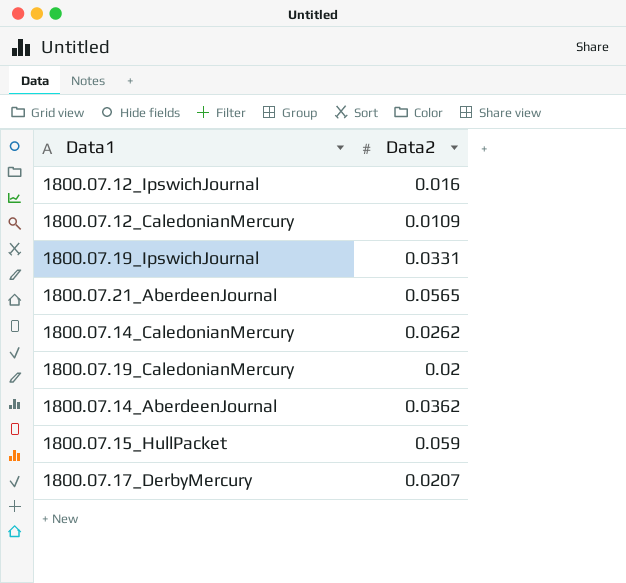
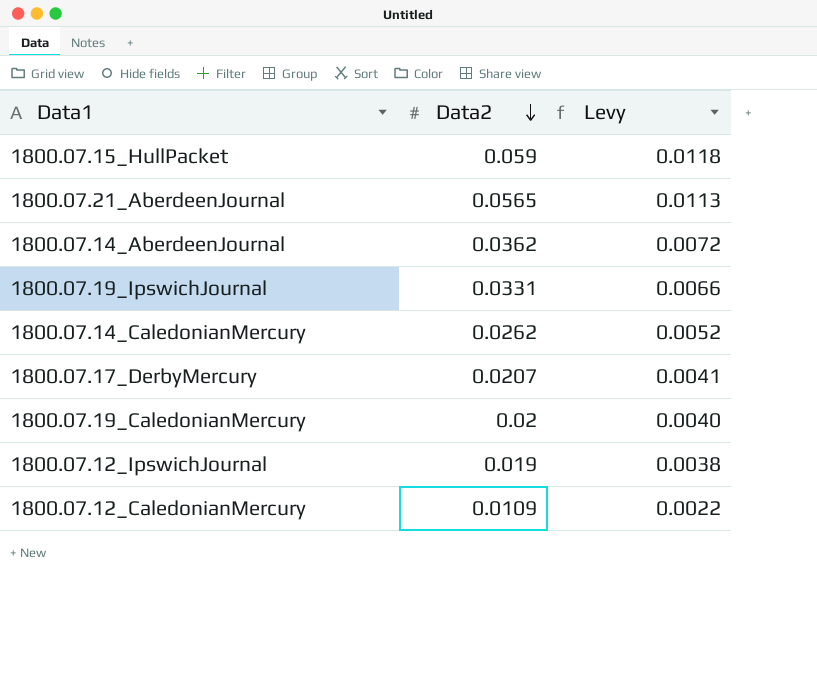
row order: none -> Data2 descending
column Levy | formula: none -> [Data2] * 0.2
1800.07.12_IpswichJournal | Data2: 0.016 -> 0.019

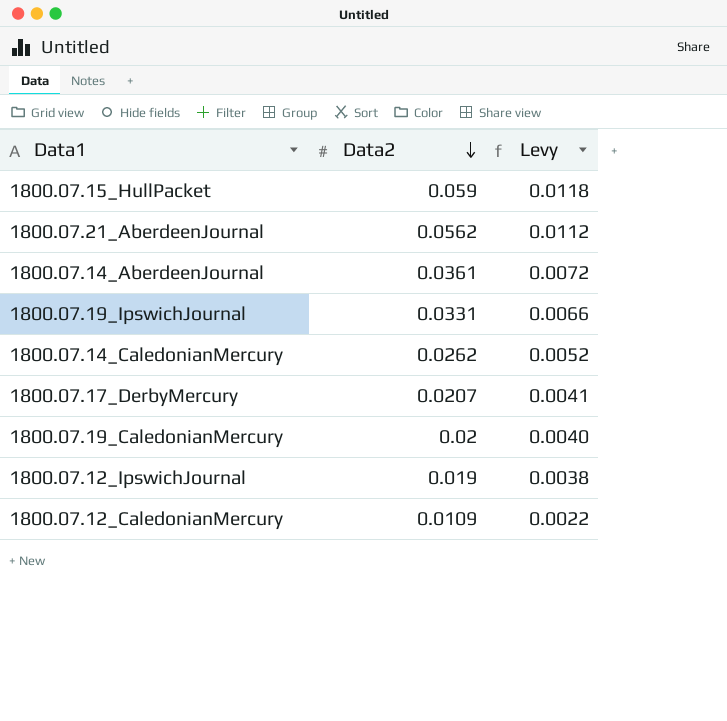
1800.07.21_AberdeenJournal | Data2: 0.0565 -> 0.0562
1800.07.21_AberdeenJournal | Levy: 0.0113 -> 0.0112
1800.07.14_AberdeenJournal | Data2: 0.0362 -> 0.0361

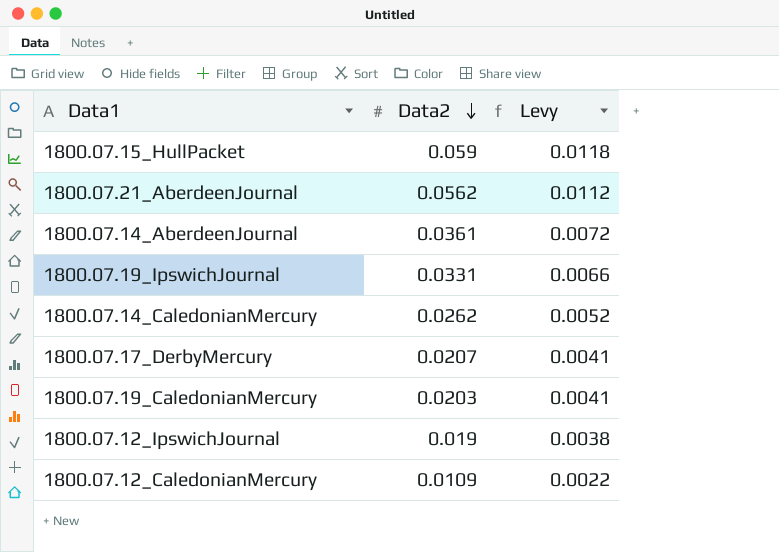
1800.07.19_CaledonianMercury | Data2: 0.02 -> 0.0203
1800.07.19_CaledonianMercury | Levy: 0.0040 -> 0.0041

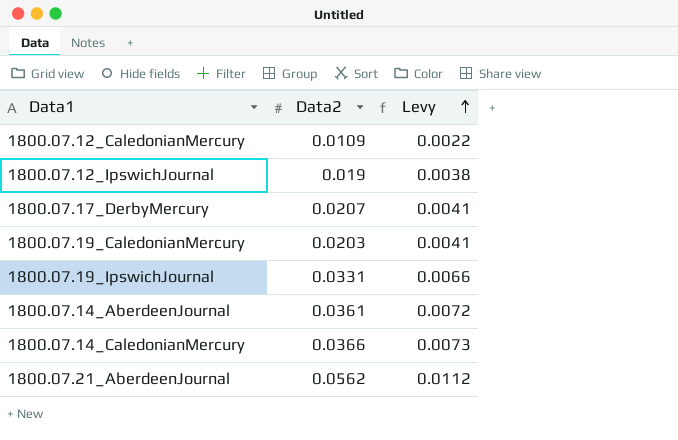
row order: Data2 descending -> Levy ascending
row 1800.07.15_HullPacket: 0.059 | 0.0118 -> none
1800.07.14_CaledonianMercury | Data2: 0.0262 -> 0.0366
1800.07.14_CaledonianMercury | Levy: 0.0052 -> 0.0073

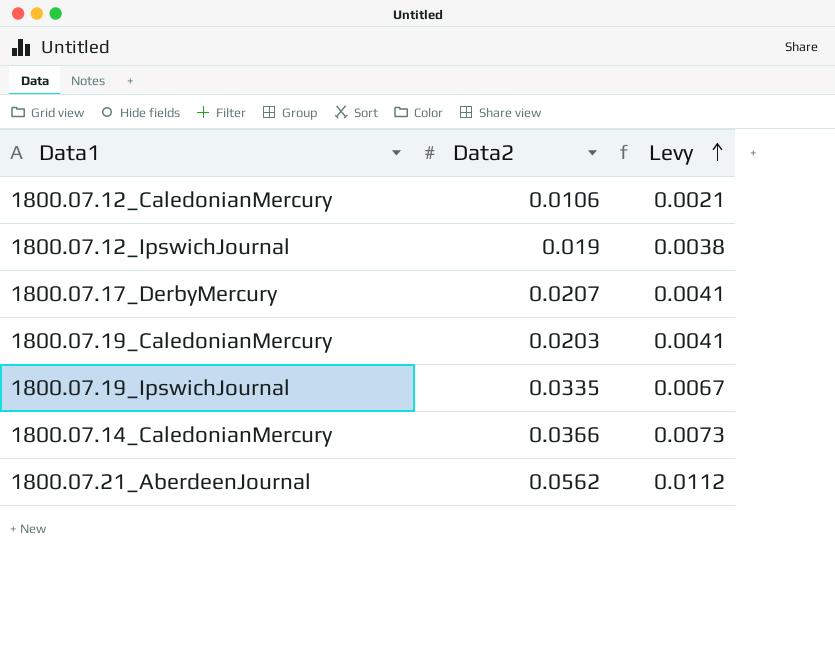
row 1800.07.14_AberdeenJournal: 0.0361 | 0.0072 -> none
1800.07.12_CaledonianMercury | Data2: 0.0109 -> 0.0106
1800.07.12_CaledonianMercury | Levy: 0.0022 -> 0.0021
1800.07.19_IpswichJournal | Data2: 0.0331 -> 0.0335
1800.07.19_IpswichJournal | Levy: 0.0066 -> 0.0067

